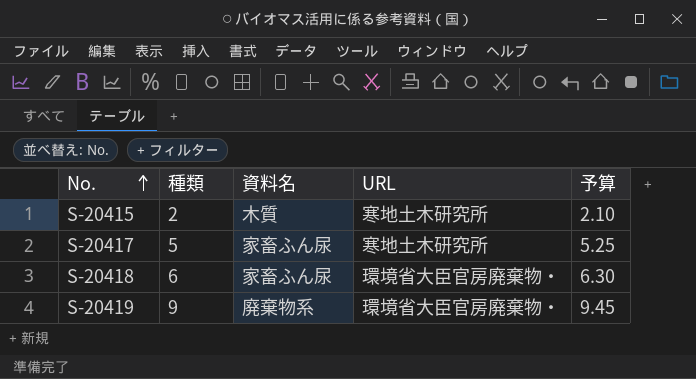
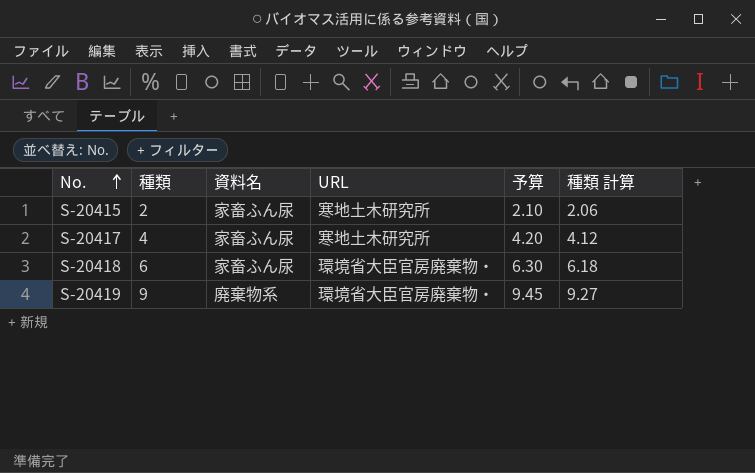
column 種類 計算 | formula: none -> [種類] * 1.03
S-20415 | 資料名: 木質 -> 家畜ふん尿
S-20417 | 種類: 5 -> 4
S-20417 | 予算: 5.25 -> 4.20

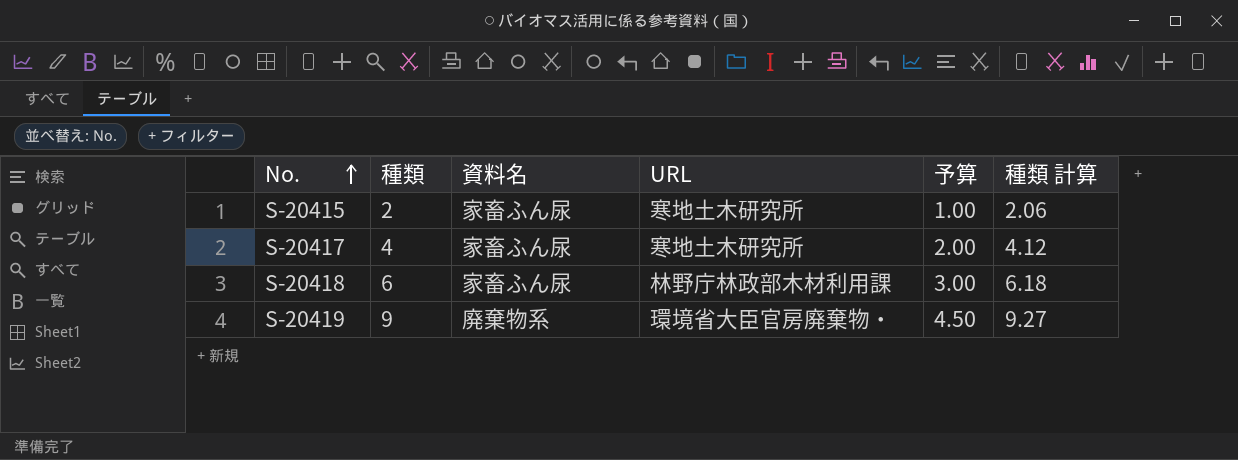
column 予算 | formula: [種類] * 1.05 -> [種類] * 0.5
S-20418 | URL: 環境省大臣官房廃棄物・ -> 林野庁林政部木材利用課

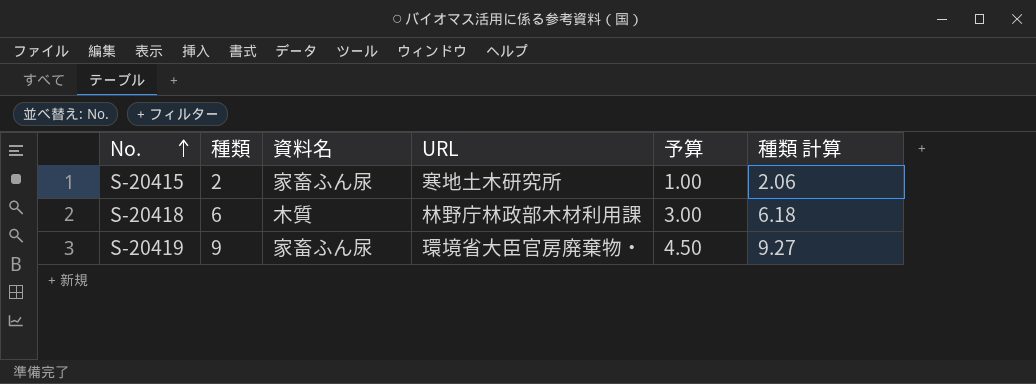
row S-20417: 4 | 家畜ふん尿 | 寒地土木研究所 | 2.00 | 4.12 -> none
S-20418 | 資料名: 家畜ふん尿 -> 木質
S-20419 | 資料名: 廃棄物系 -> 家畜ふん尿

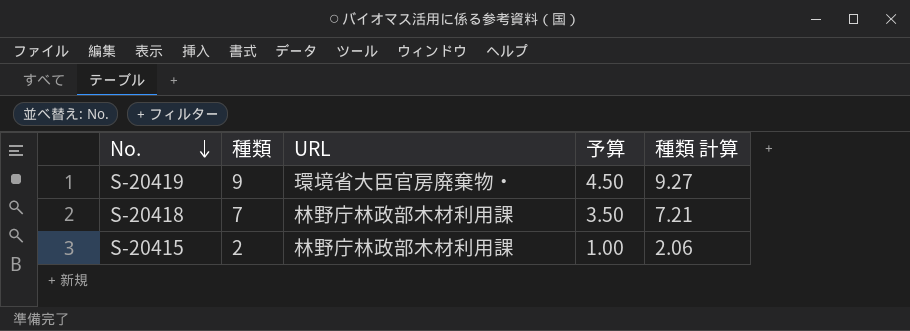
row order: No. ascending -> No. descending
column 資料名 | position: 3 -> none
S-20418 | 種類: 6 -> 7
S-20418 | 予算: 3.00 -> 3.50
S-20418 | 種類 計算: 6.18 -> 7.21
S-20415 | URL: 寒地土木研究所 -> 林野庁林政部木材利用課

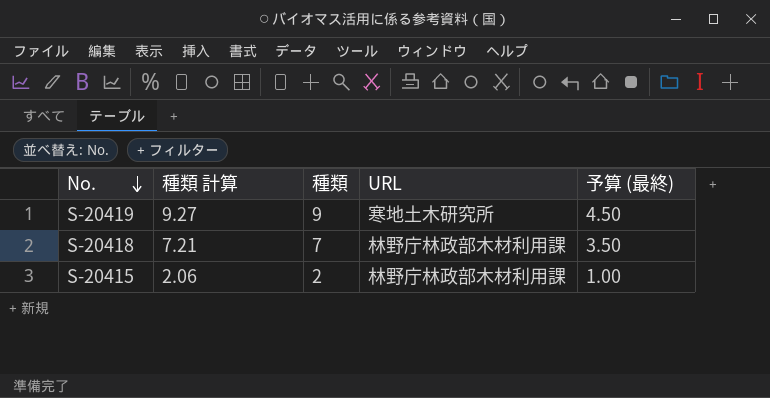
column 種類 計算 | position: 5 -> 2
column name: 予算 -> 予算 (最終)
S-20419 | URL: 環境省大臣官房廃棄物・ -> 寒地土木研究所

